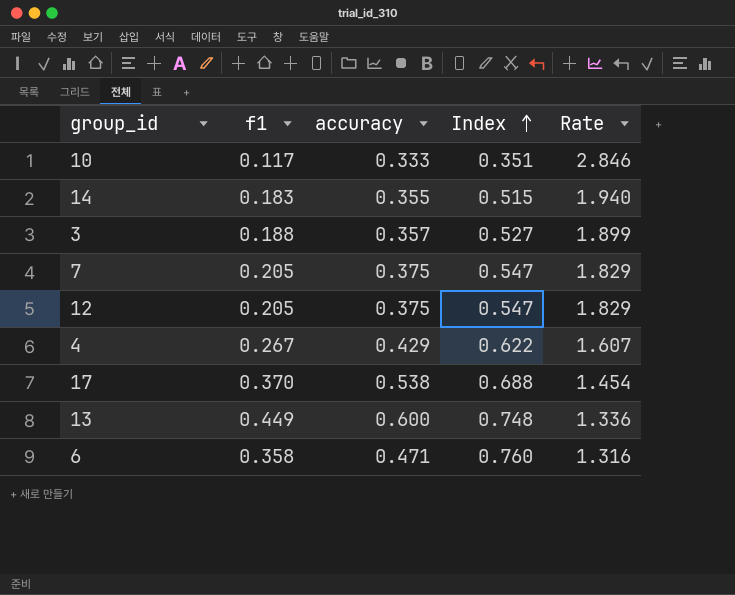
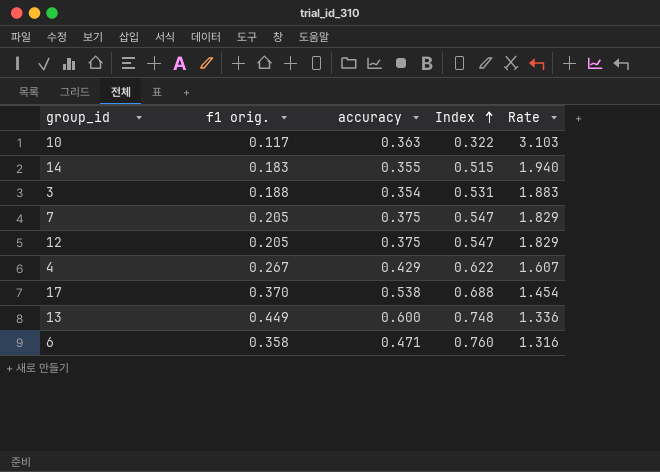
column name: f1 -> f1 orig.
10 | accuracy: 0.333 -> 0.363
10 | Index: 0.351 -> 0.322
10 | Rate: 2.846 -> 3.103
3 | accuracy: 0.357 -> 0.354
3 | Index: 0.527 -> 0.531
3 | Rate: 1.899 -> 1.883

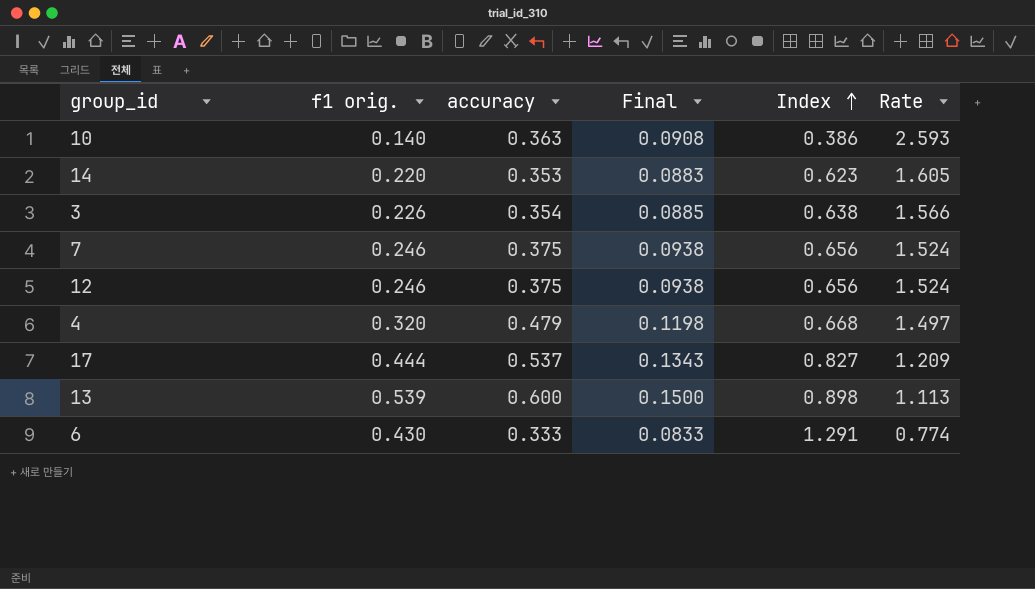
column Final | formula: none -> [accuracy] * 0.25
10 | f1 orig.: 0.117 -> 0.140
10 | Index: 0.322 -> 0.386
10 | Rate: 3.103 -> 2.593
14 | f1 orig.: 0.183 -> 0.220
14 | accuracy: 0.355 -> 0.353
14 | Index: 0.515 -> 0.623
14 | Rate: 1.940 -> 1.605
3 | f1 orig.: 0.188 -> 0.226
3 | Index: 0.531 -> 0.638
3 | Rate: 1.883 -> 1.566
7 | f1 orig.: 0.205 -> 0.246
7 | Index: 0.547 -> 0.656
7 | Rate: 1.829 -> 1.524
12 | f1 orig.: 0.205 -> 0.246
12 | Index: 0.547 -> 0.656
12 | Rate: 1.829 -> 1.524
4 | f1 orig.: 0.267 -> 0.320
4 | accuracy: 0.429 -> 0.479
4 | Index: 0.622 -> 0.668
4 | Rate: 1.607 -> 1.497
17 | f1 orig.: 0.370 -> 0.444
17 | accuracy: 0.538 -> 0.537
17 | Index: 0.688 -> 0.827
17 | Rate: 1.454 -> 1.209
13 | f1 orig.: 0.449 -> 0.539
13 | Index: 0.748 -> 0.898
13 | Rate: 1.336 -> 1.113
6 | f1 orig.: 0.358 -> 0.430
6 | accuracy: 0.471 -> 0.333
6 | Index: 0.760 -> 1.291
6 | Rate: 1.316 -> 0.774

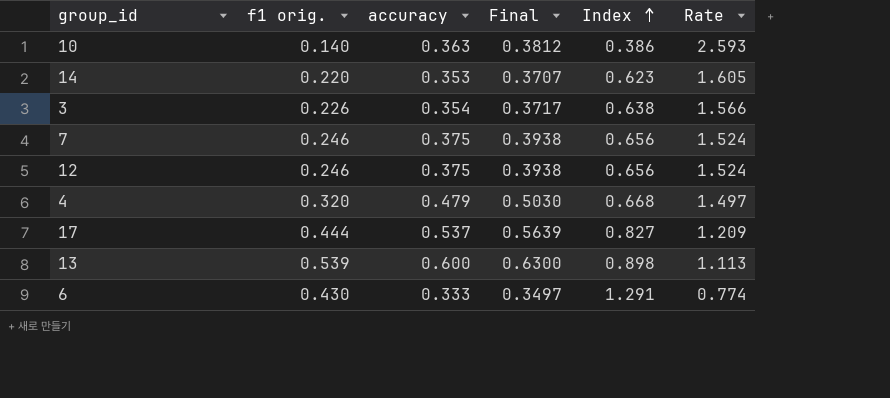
column Final | formula: [accuracy] * 0.25 -> [accuracy] * 1.05

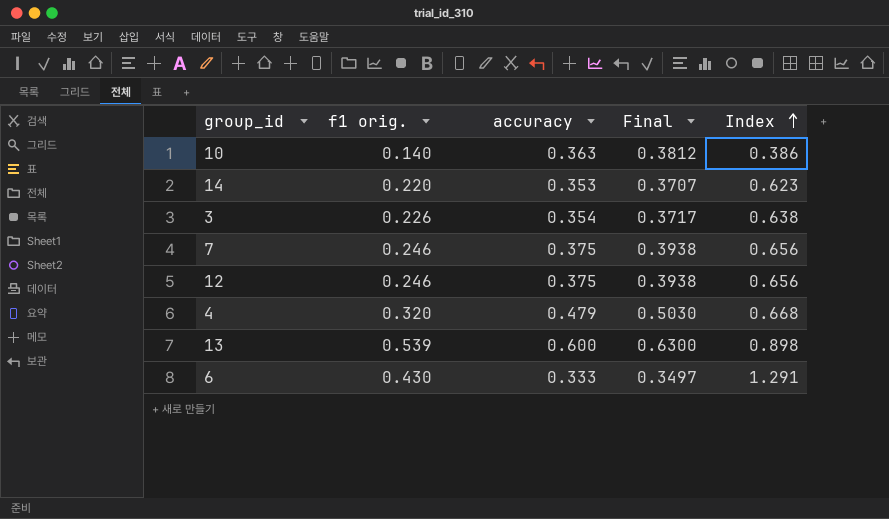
column Rate | formula: [accuracy] / [f1 orig.] -> none
row 17: 0.444 | 0.537 | 0.5639 | 0.827 | 1.209 -> none

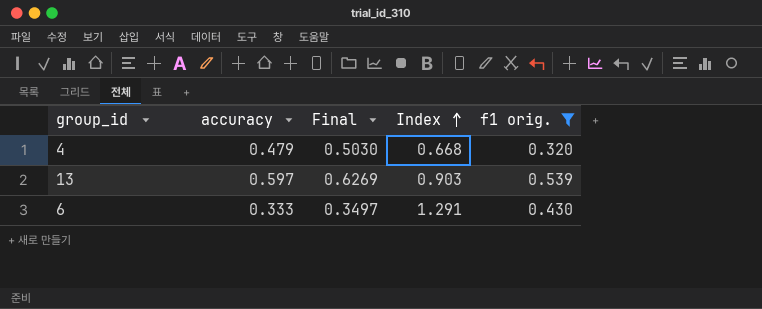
filter: none -> f1 orig. >= 0.320
column f1 orig. | position: 2 -> 5
13 | accuracy: 0.600 -> 0.597
13 | Final: 0.6300 -> 0.6269
13 | Index: 0.898 -> 0.903

